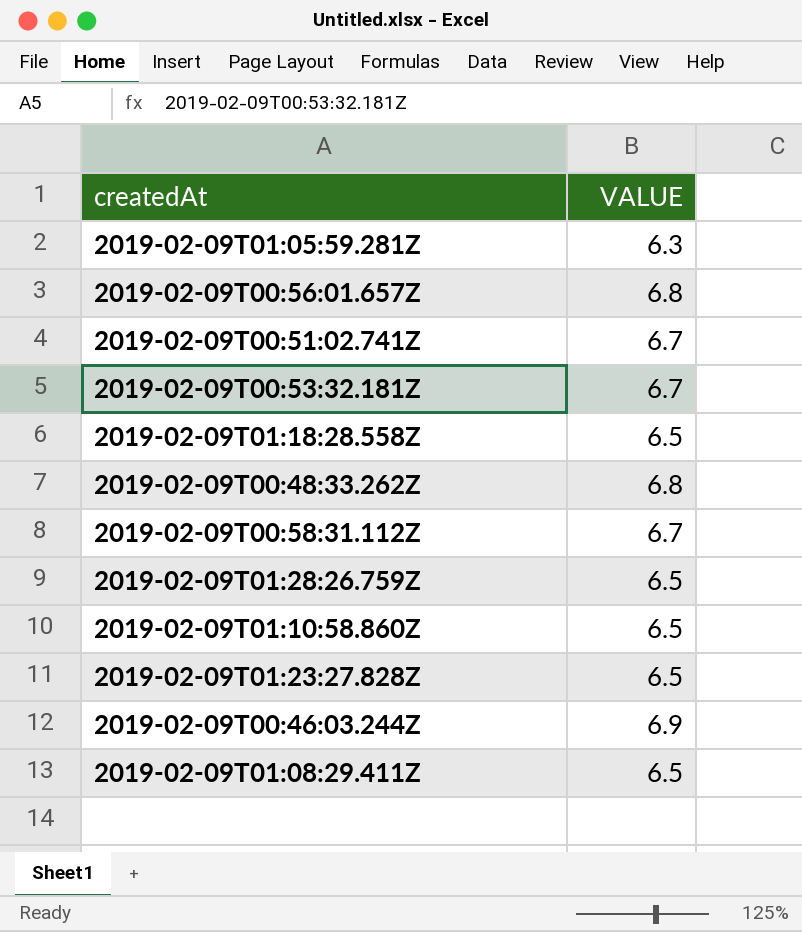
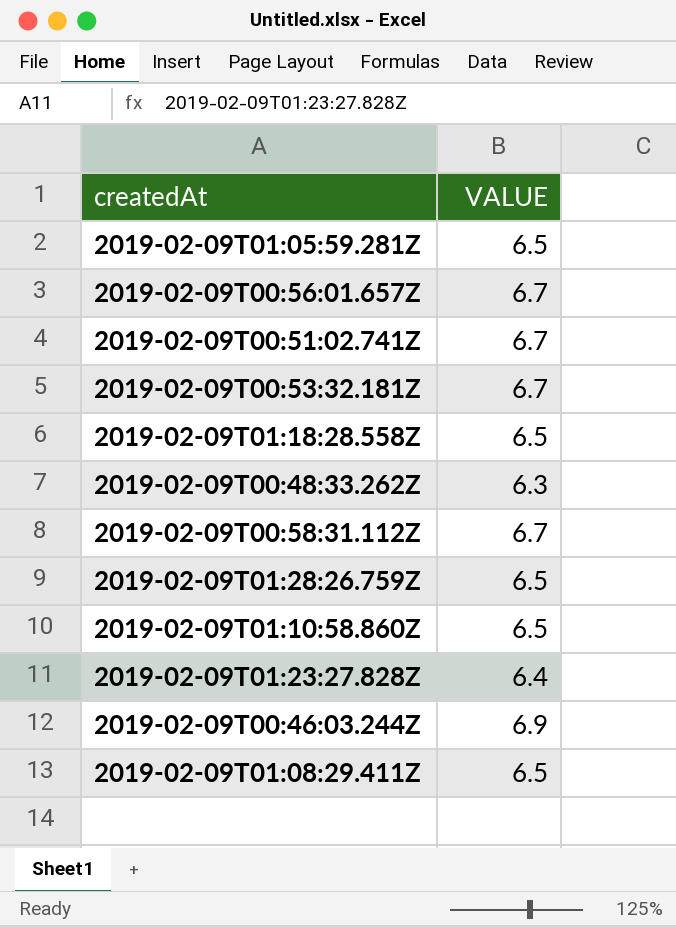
2019-02-09T01:05:59.281Z | VALUE: 6.3 -> 6.5
2019-02-09T00:56:01.657Z | VALUE: 6.8 -> 6.7
2019-02-09T00:48:33.262Z | VALUE: 6.8 -> 6.3
2019-02-09T01:23:27.828Z | VALUE: 6.5 -> 6.4

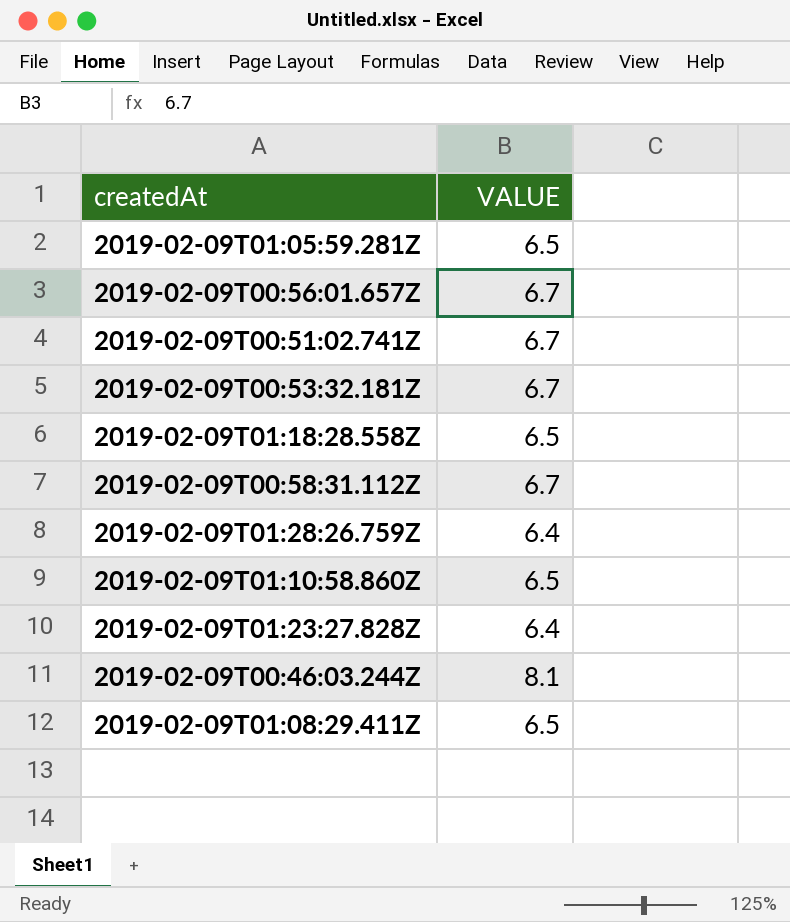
row 2019-02-09T00:48:33.262Z: 6.3 -> none
2019-02-09T01:28:26.759Z | VALUE: 6.5 -> 6.4
2019-02-09T00:46:03.244Z | VALUE: 6.9 -> 8.1

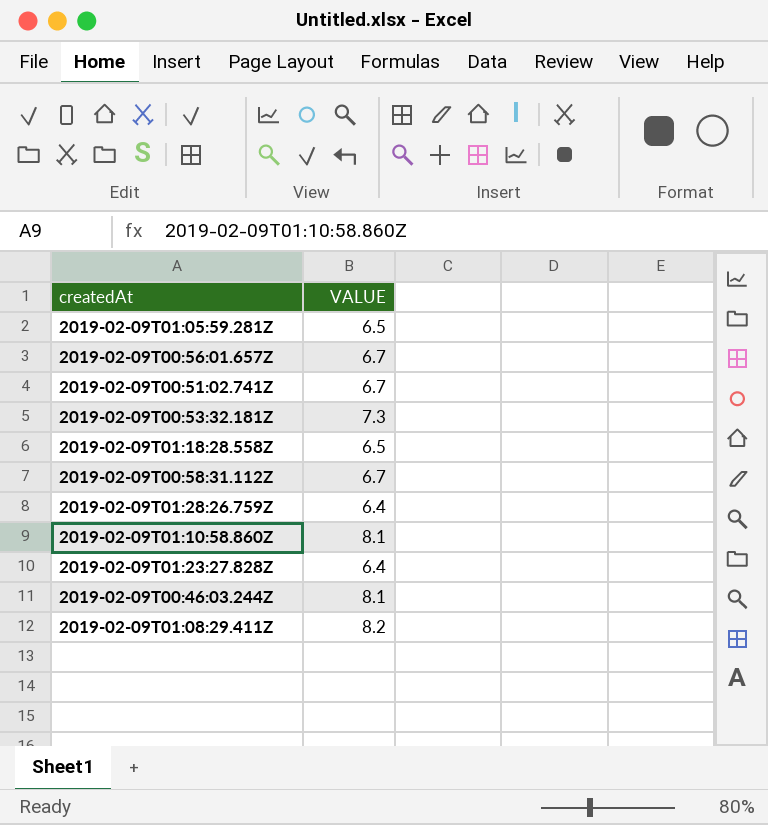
2019-02-09T00:53:32.181Z | VALUE: 6.7 -> 7.3
2019-02-09T01:10:58.860Z | VALUE: 6.5 -> 8.1
2019-02-09T01:08:29.411Z | VALUE: 6.5 -> 8.2

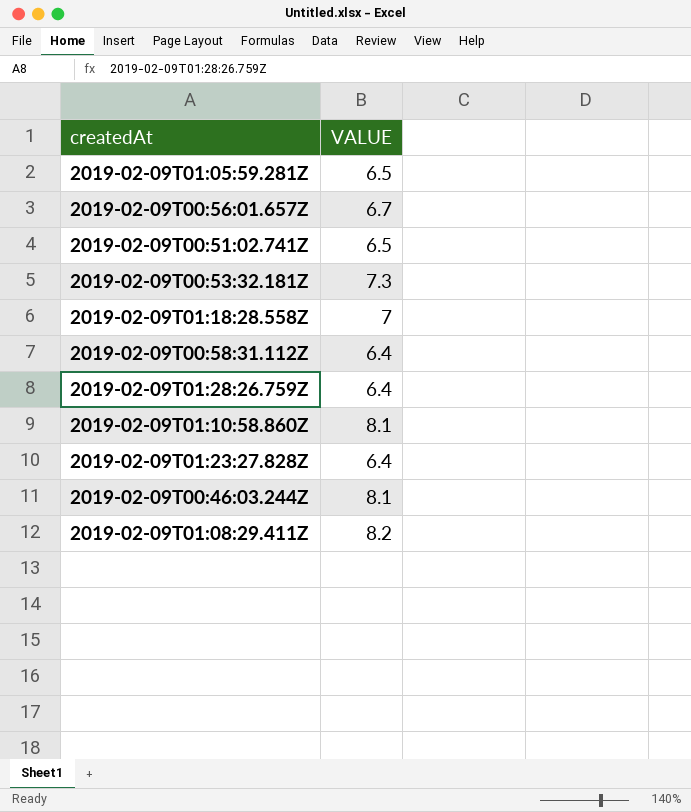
2019-02-09T00:51:02.741Z | VALUE: 6.7 -> 6.5
2019-02-09T01:18:28.558Z | VALUE: 6.5 -> 7
2019-02-09T00:58:31.112Z | VALUE: 6.7 -> 6.4

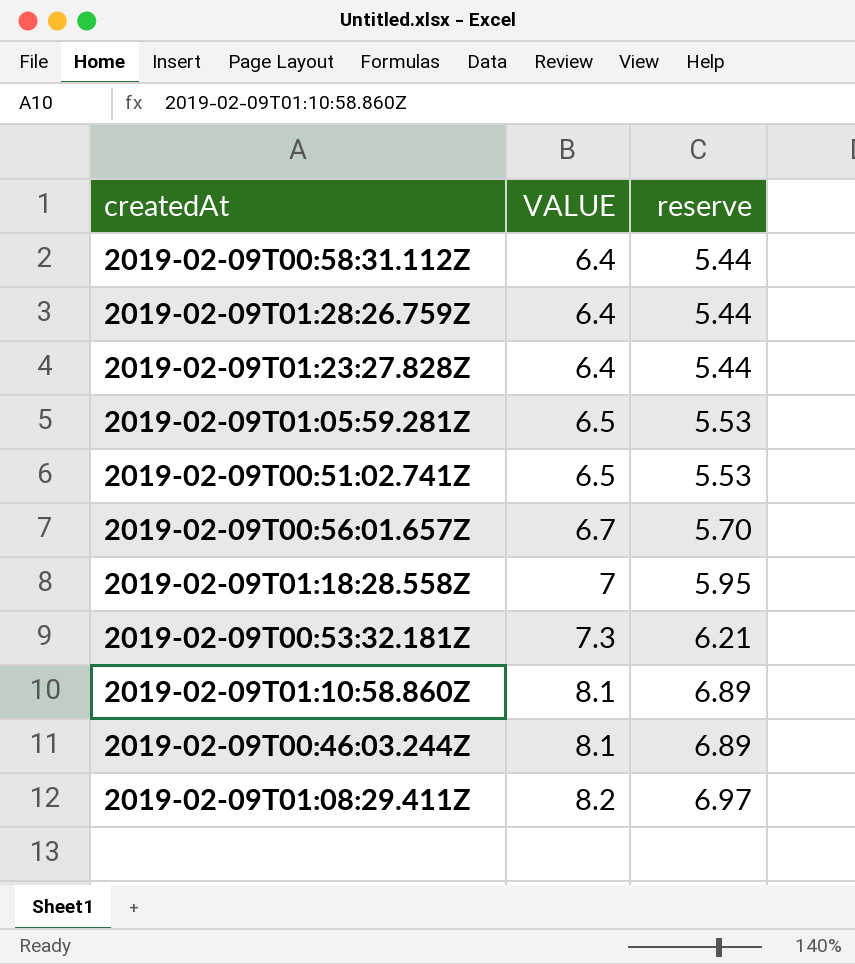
row order: none -> VALUE ascending
column reserve | formula: none -> [VALUE] * 0.85

